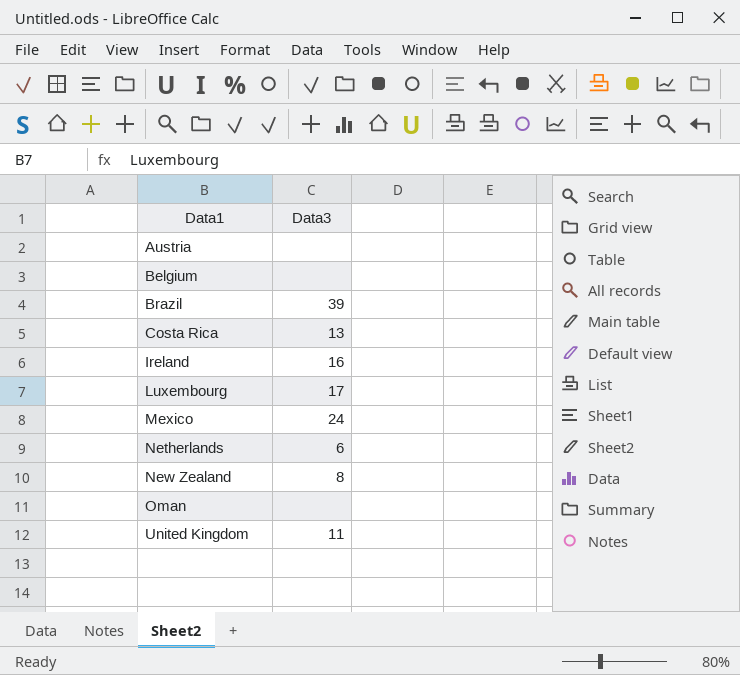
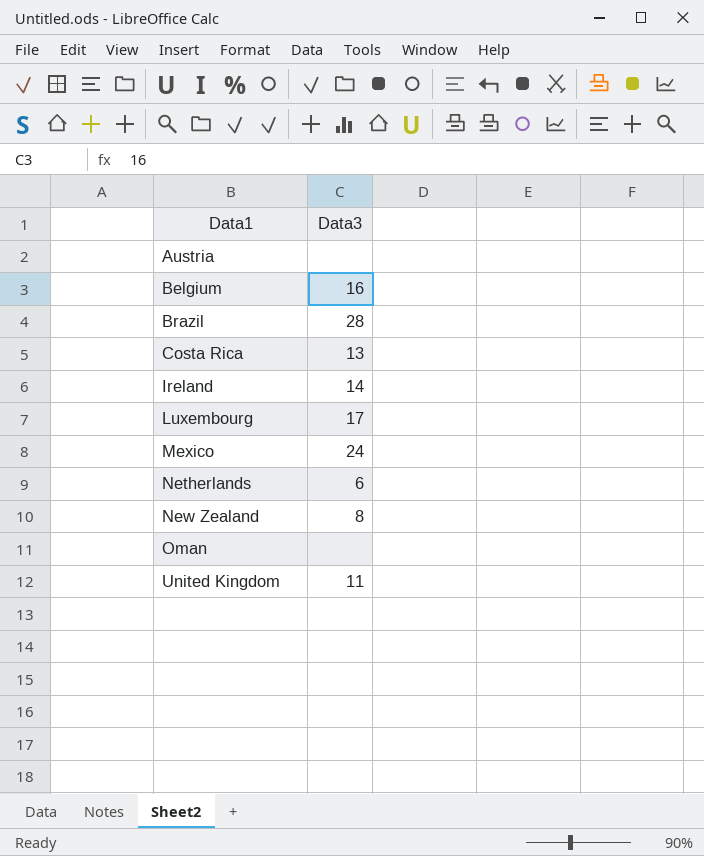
Belgium | Data3: none -> 16
Brazil | Data3: 39 -> 28
Ireland | Data3: 16 -> 14

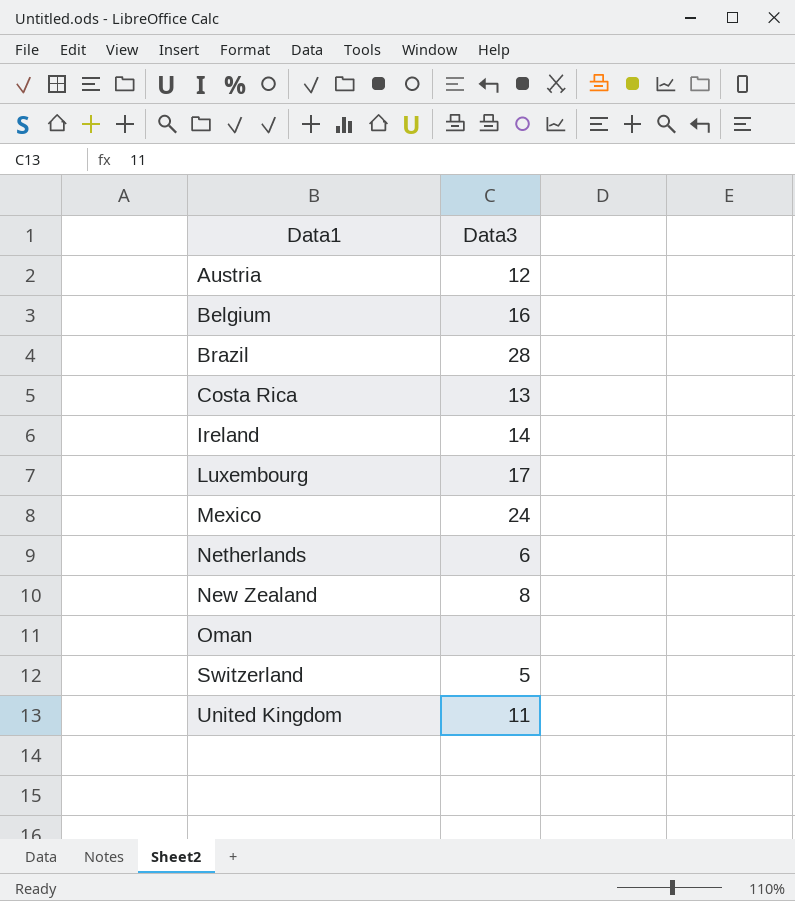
Austria | Data3: none -> 12
row Switzerland: none -> 5

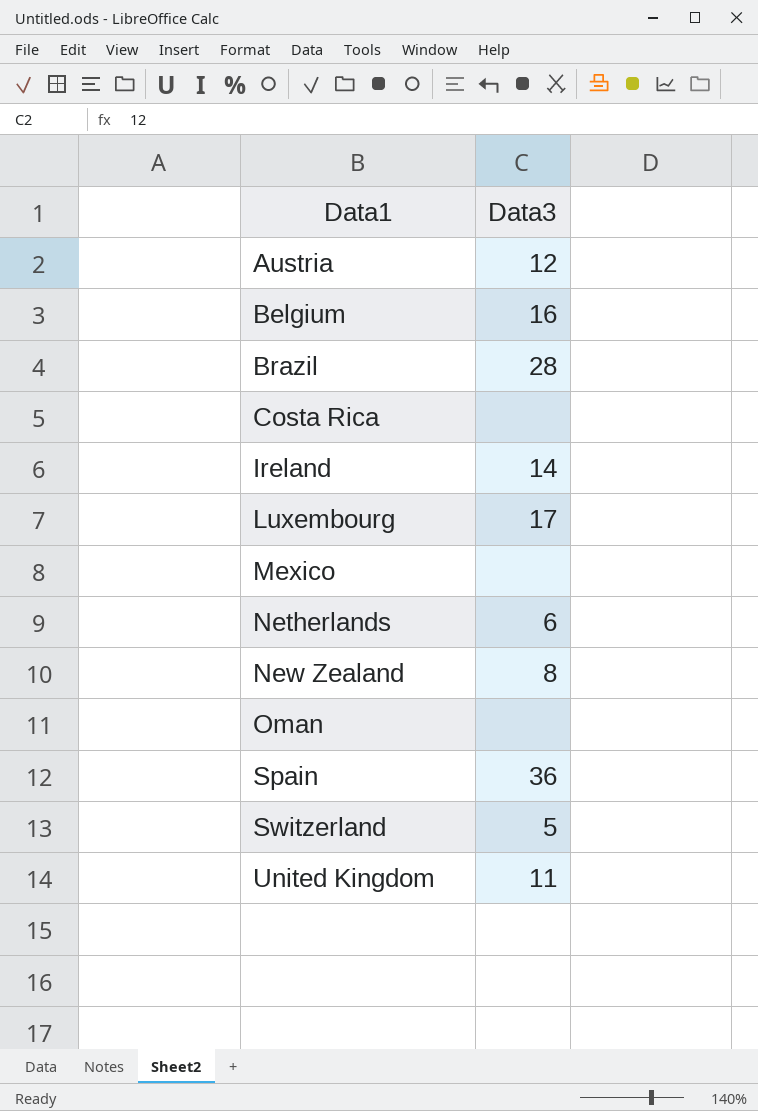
Costa Rica | Data3: 13 -> none
Mexico | Data3: 24 -> none
row Spain: none -> 36

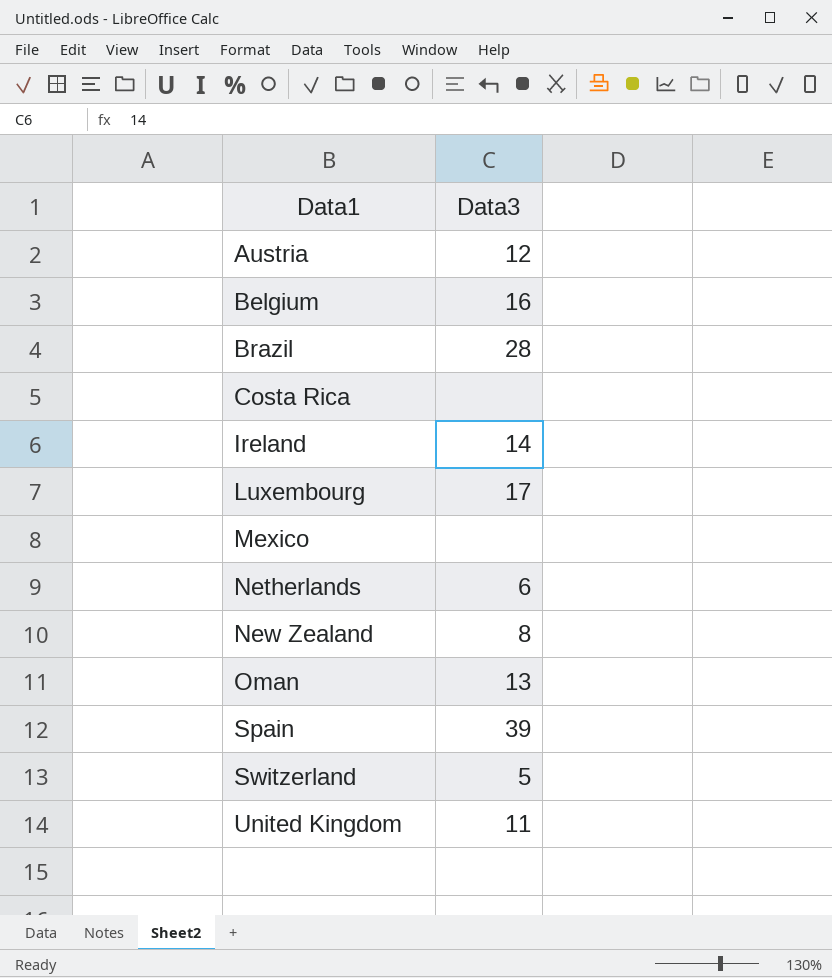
Oman | Data3: none -> 13
Spain | Data3: 36 -> 39

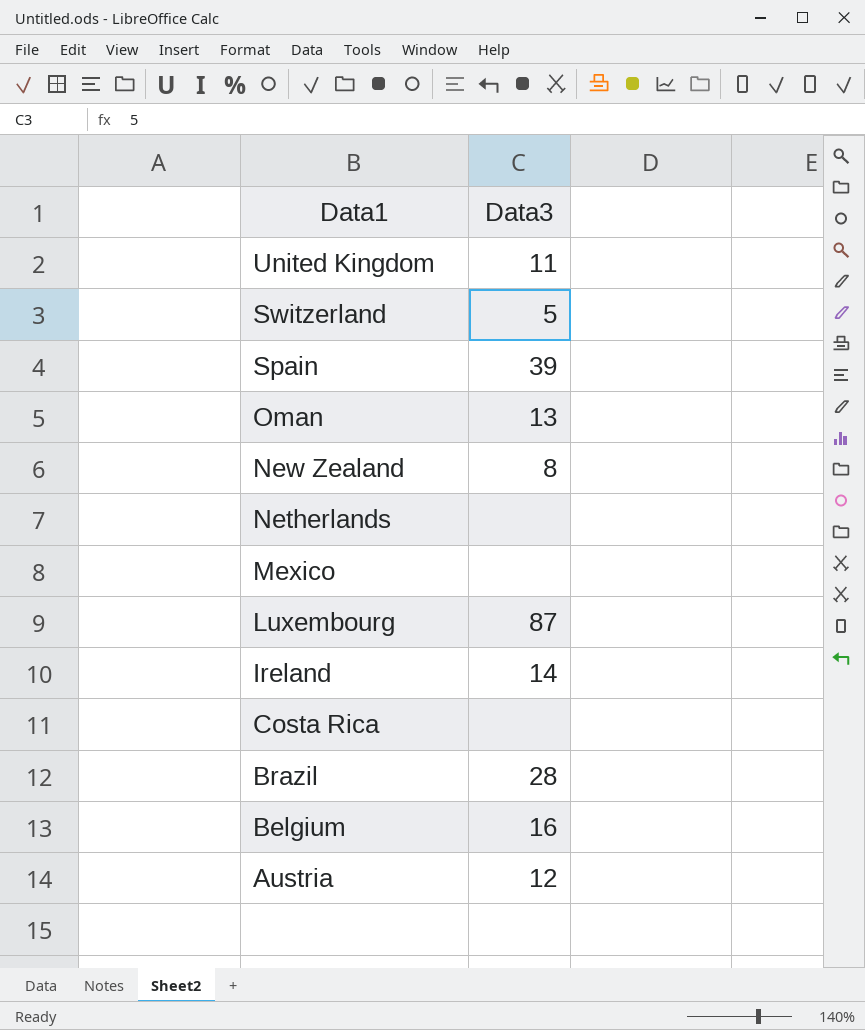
row order: Data1 ascending -> Data1 descending
Netherlands | Data3: 6 -> none
Luxembourg | Data3: 17 -> 87

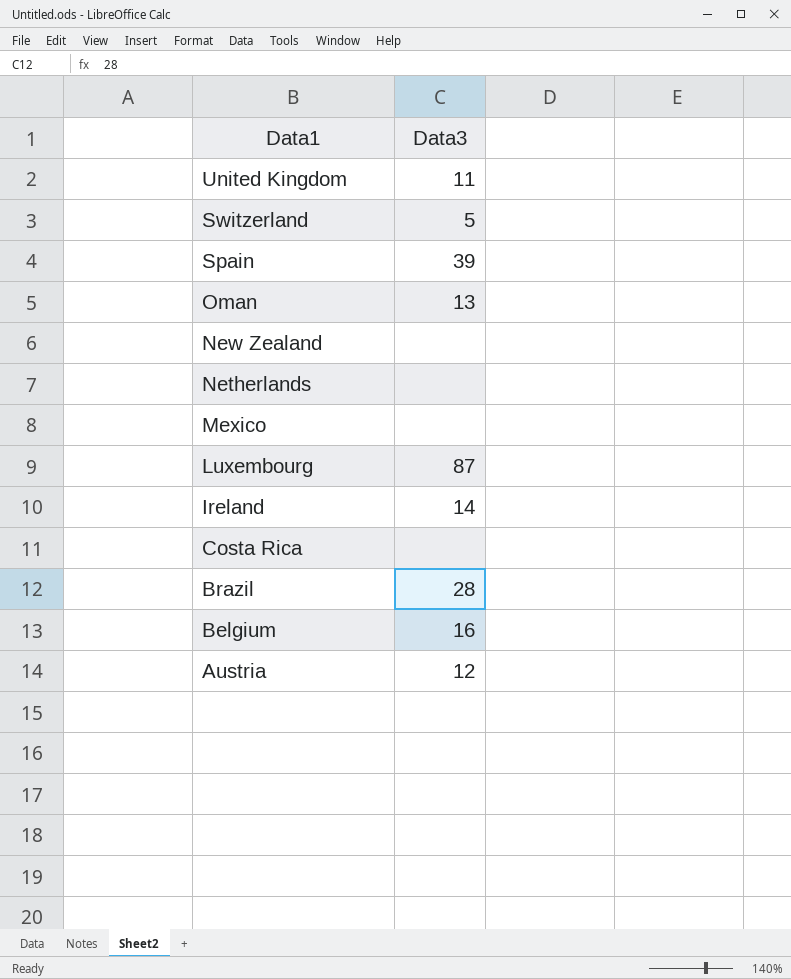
New Zealand | Data3: 8 -> none

